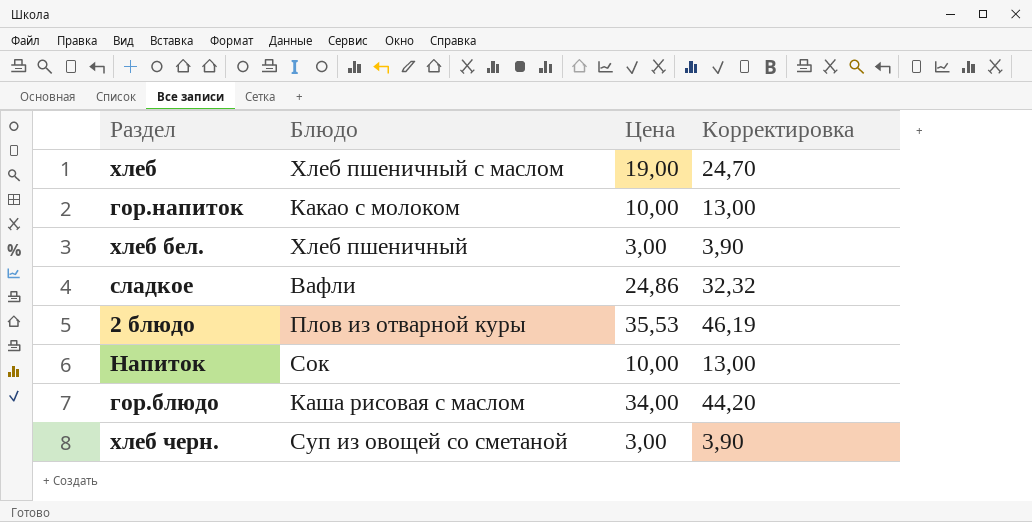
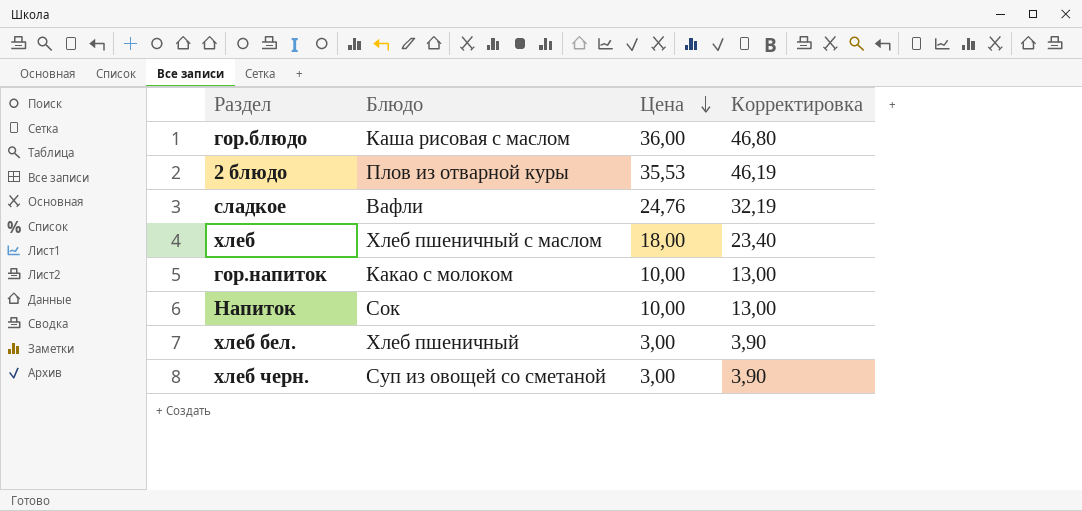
row order: none -> Цена descending
гор.блюдо | Цена: 34,00 -> 36,00
гор.блюдо | Корректировка: 44,20 -> 46,80
сладкое | Цена: 24,86 -> 24,76
сладкое | Корректировка: 32,32 -> 32,19
хлеб | Цена: 19,00 -> 18,00
хлеб | Корректировка: 24,70 -> 23,40

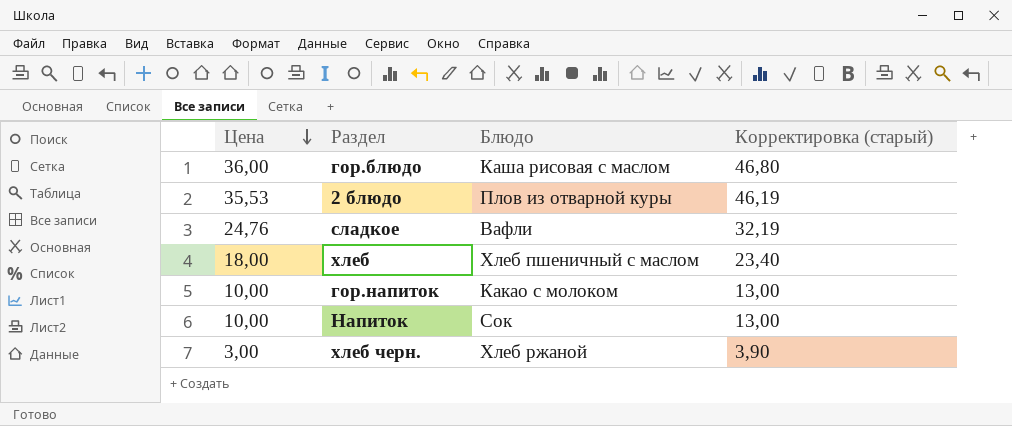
column Цена | position: 3 -> 1
column name: Корректировка -> Корректировка (старый)
row хлеб бел.: Хлеб пшеничный | 3,00 | 3,90 -> none
хлеб черн. | Блюдо: Суп из овощей со сметаной -> Хлеб ржаной

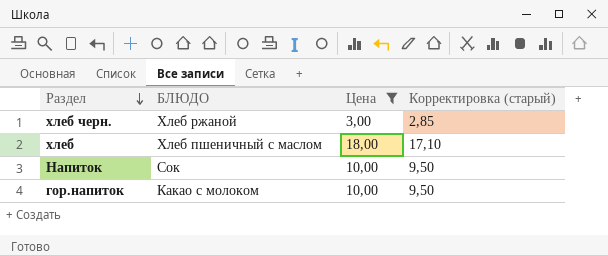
filter: none -> Цена <= 18,00
row order: Цена descending -> Раздел descending
column name: Блюдо -> БЛЮДО
column Цена | position: 1 -> 3
column Корректировка (старый) | formula: [Цена] * 1,3 -> [Цена] * 0,95

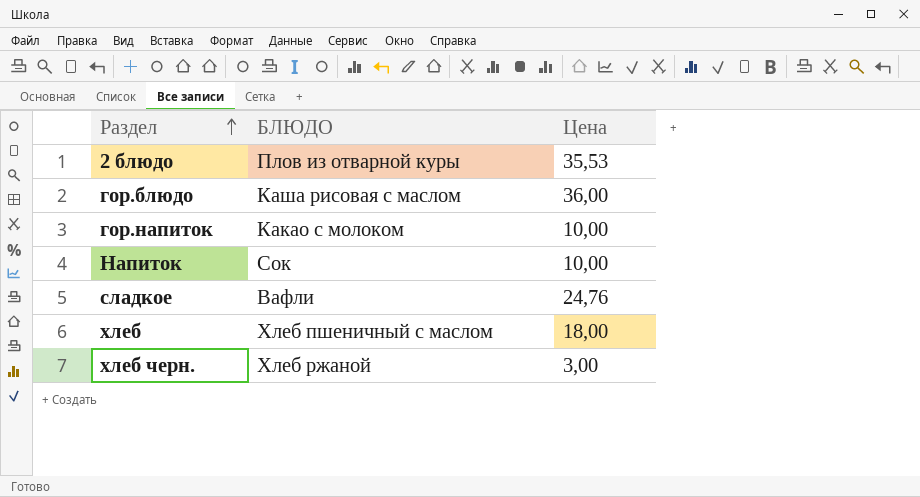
filter: Цена <= 18,00 -> none
row order: Раздел descending -> Раздел ascending
column Корректировка (старый) | formula: [Цена] * 0,95 -> none

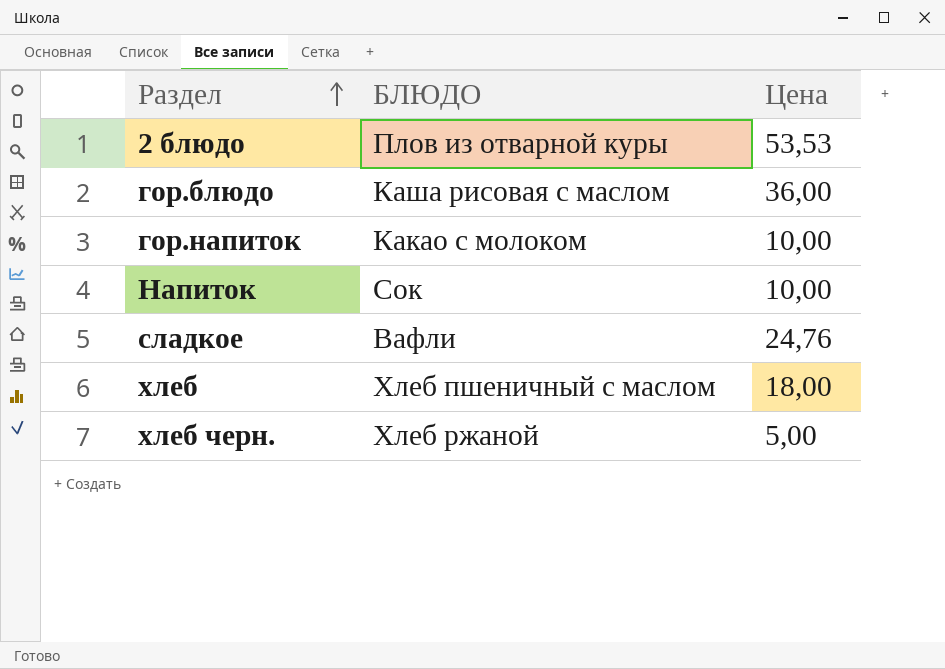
2 блюдо | Цена: 35,53 -> 53,53
хлеб черн. | Цена: 3,00 -> 5,00

